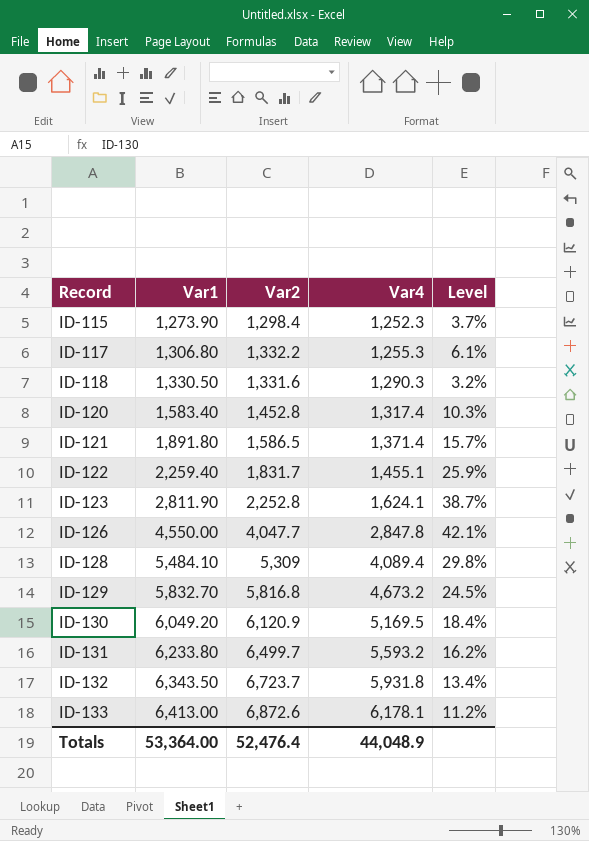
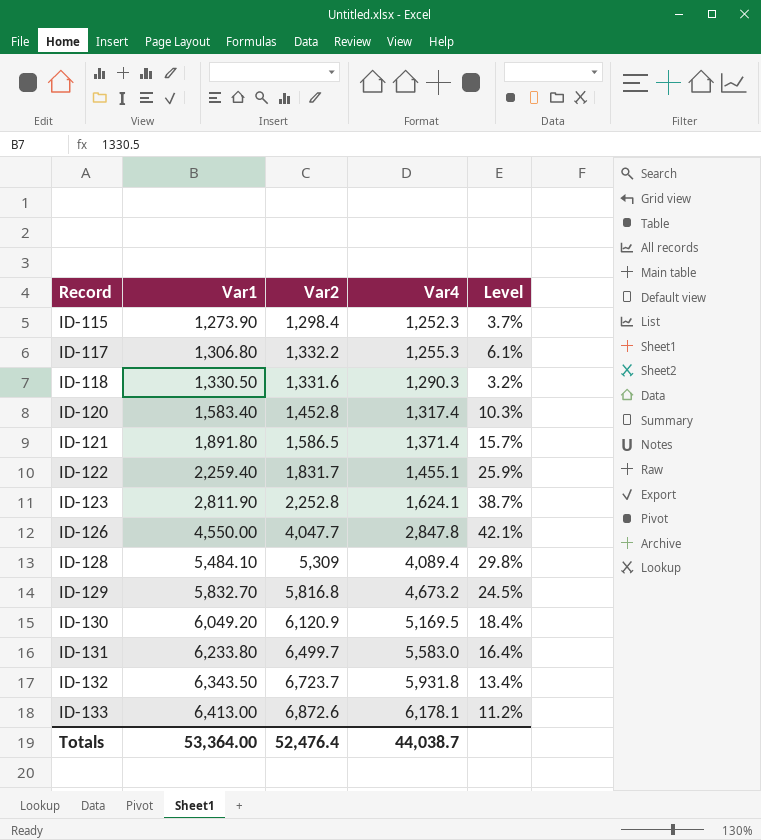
ID-131 | Var4: 5,593.2 -> 5,583.0
ID-131 | Level: 16.2% -> 16.4%
Totals | Var4: 44,048.9 -> 44,038.7

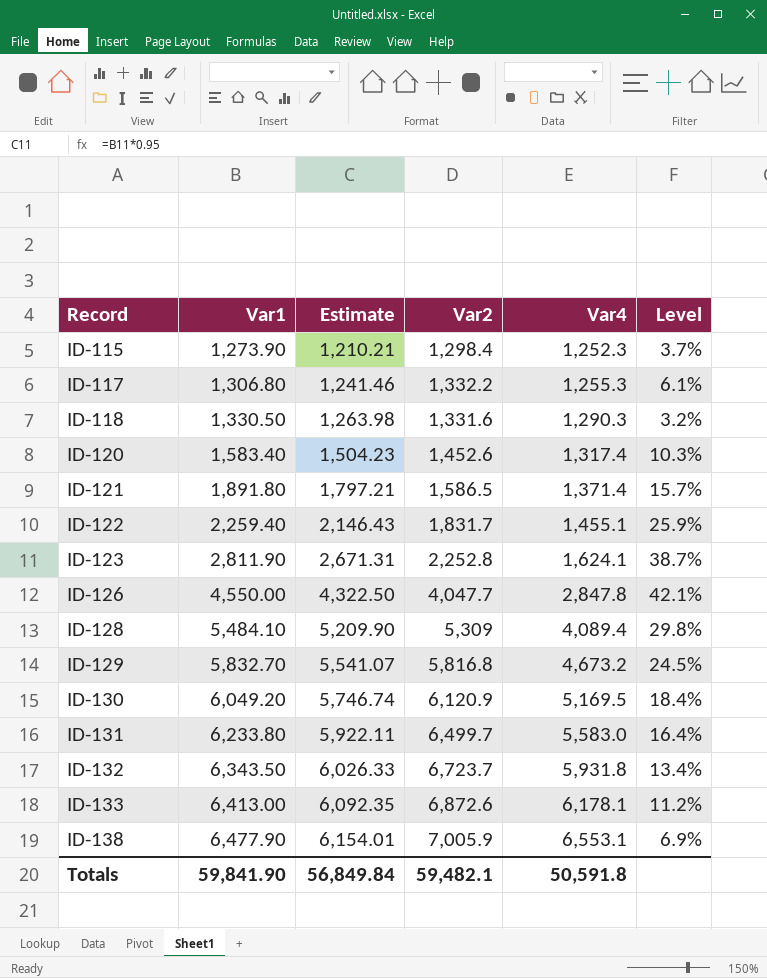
column Estimate | formula: none -> [Var1] * 0.95
ID-120 | Var2: 1,452.8 -> 1,452.6
row ID-138: none -> 6,477.90 | 6,154.01 | 7,005.9 | 6,553.1 | 6.9%
Totals | Var1: 53,364.00 -> 59,841.90
Totals | Var2: 52,476.4 -> 59,482.1
Totals | Var4: 44,038.7 -> 50,591.8

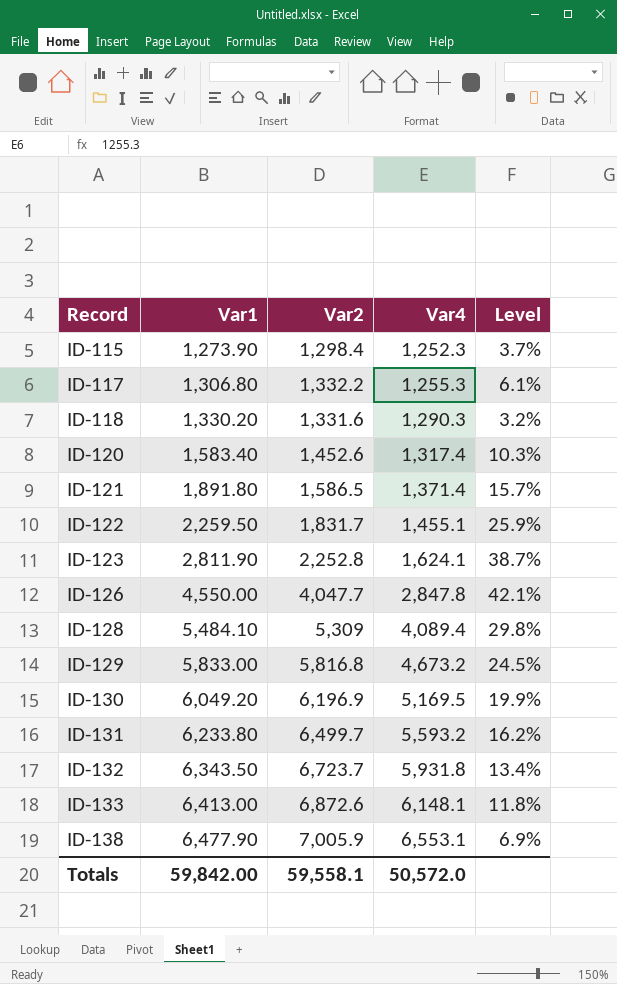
column Estimate | formula: [Var1] * 0.95 -> none
ID-118 | Var1: 1,330.50 -> 1,330.20
ID-122 | Var1: 2,259.40 -> 2,259.50
ID-129 | Var1: 5,832.70 -> 5,833.00
ID-130 | Var2: 6,120.9 -> 6,196.9
ID-130 | Level: 18.4% -> 19.9%
ID-131 | Var4: 5,583.0 -> 5,593.2
ID-131 | Level: 16.4% -> 16.2%
ID-133 | Var4: 6,178.1 -> 6,148.1
ID-133 | Level: 11.2% -> 11.8%
Totals | Var1: 59,841.90 -> 59,842.00
Totals | Var2: 59,482.1 -> 59,558.1
Totals | Var4: 50,591.8 -> 50,572.0

